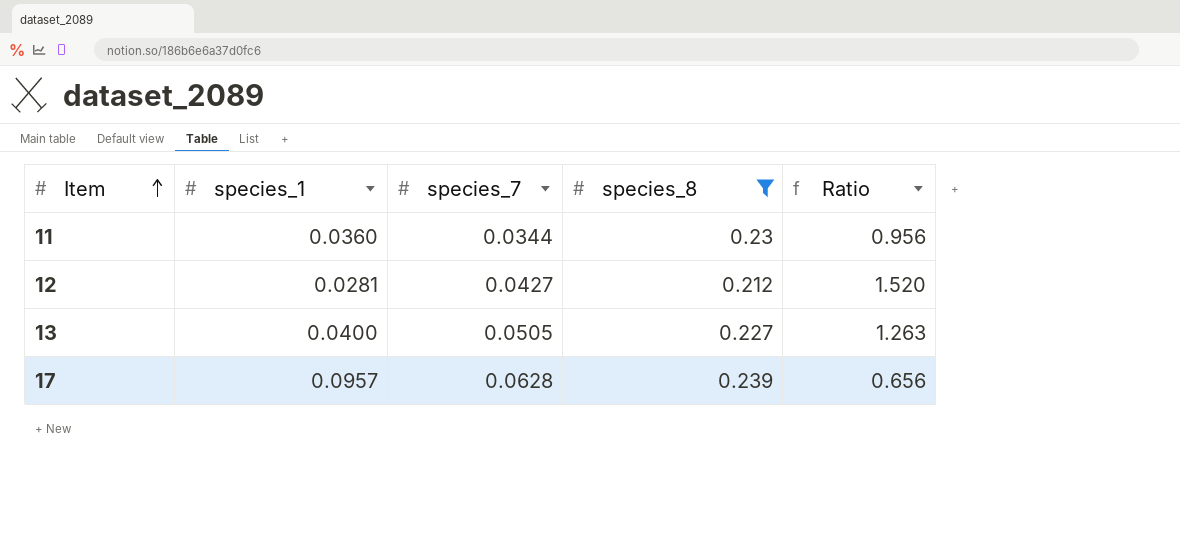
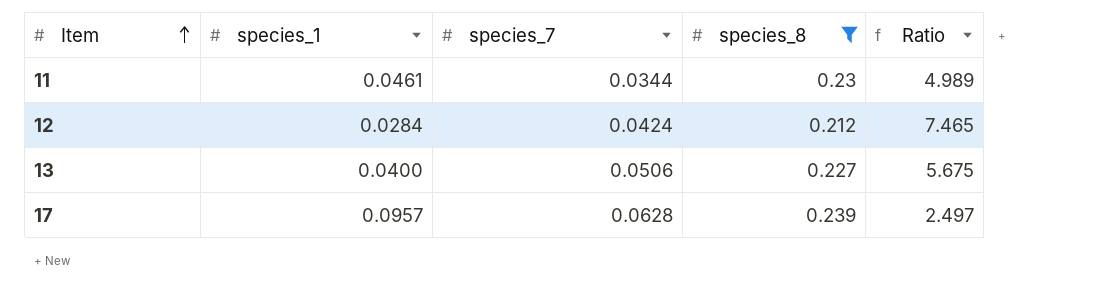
column Ratio | formula: [species_7] / [species_1] -> [species_8] / [species_1]
11 | species_1: 0.0360 -> 0.0461
12 | species_1: 0.0281 -> 0.0284
12 | species_7: 0.0427 -> 0.0424
13 | species_7: 0.0505 -> 0.0506

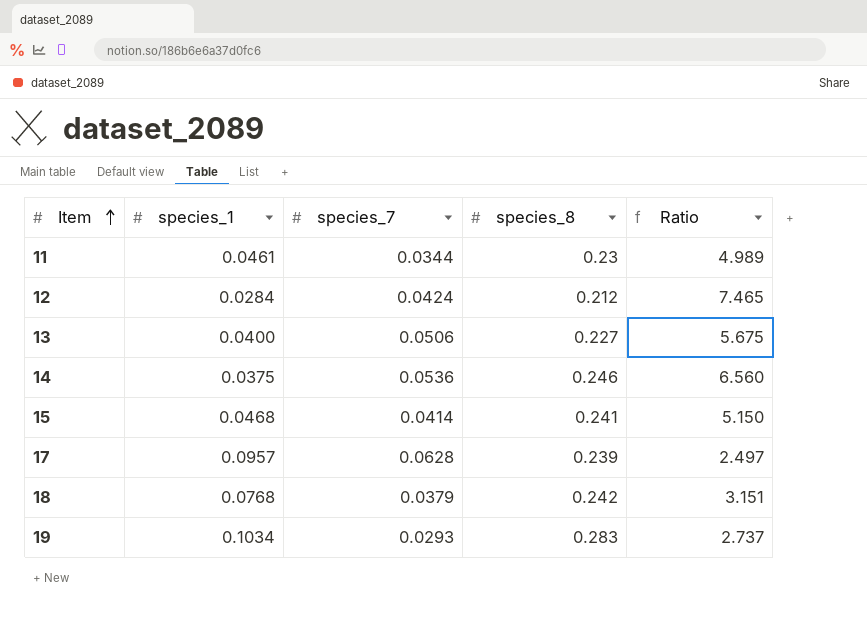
filter: species_8 <= 0.239 -> none

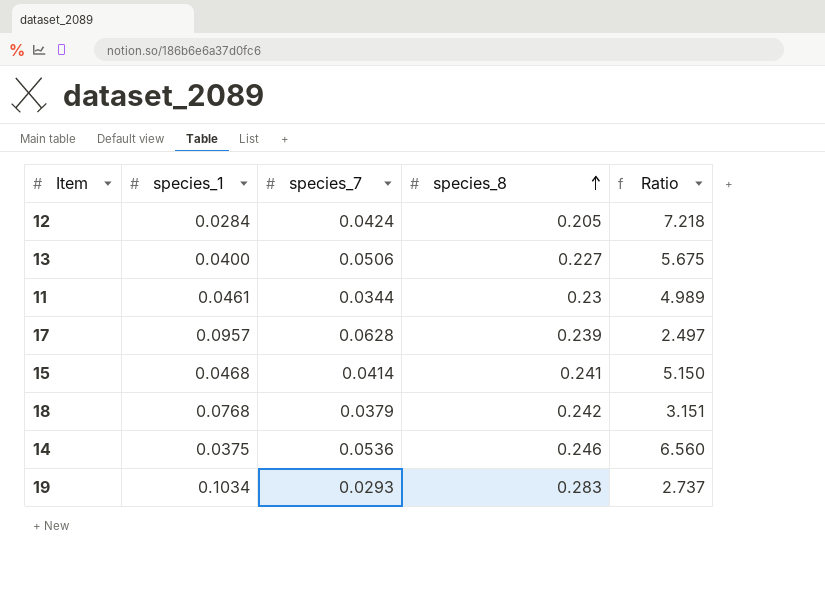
row order: Item ascending -> species_8 ascending
12 | species_8: 0.212 -> 0.205
12 | Ratio: 7.465 -> 7.218

